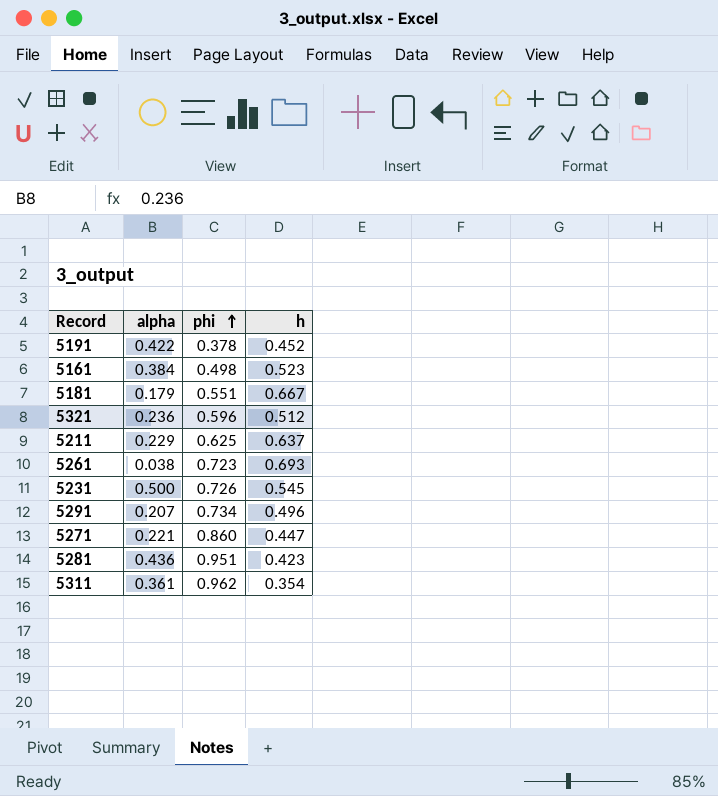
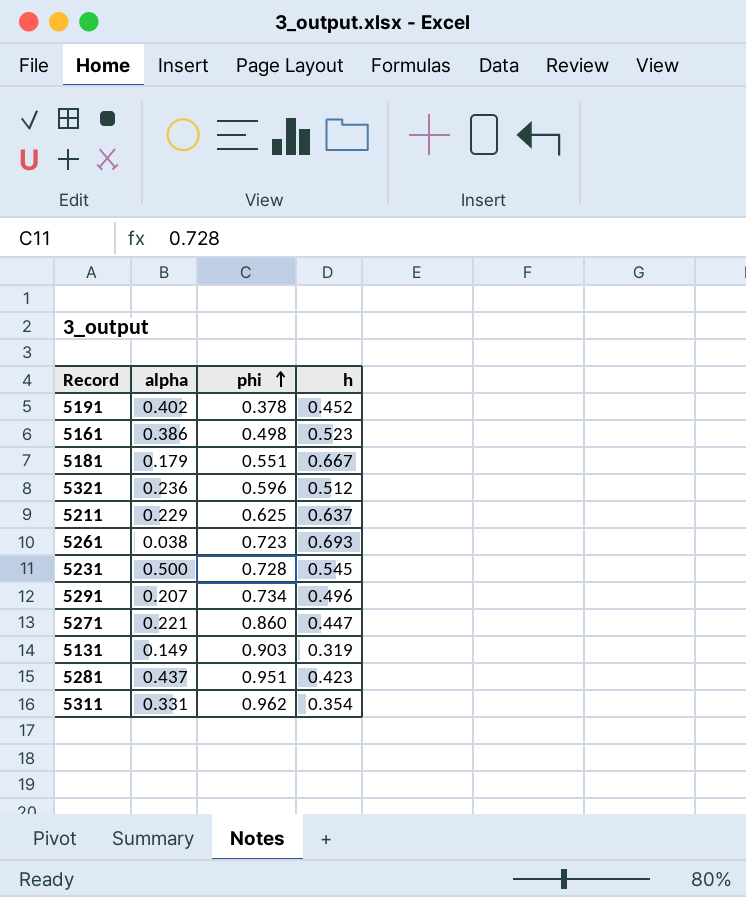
5191 | alpha: 0.422 -> 0.402
5161 | alpha: 0.384 -> 0.386
5231 | phi: 0.726 -> 0.728
row 5131: none -> 0.149 | 0.903 | 0.319
5281 | alpha: 0.436 -> 0.437
5311 | alpha: 0.361 -> 0.331

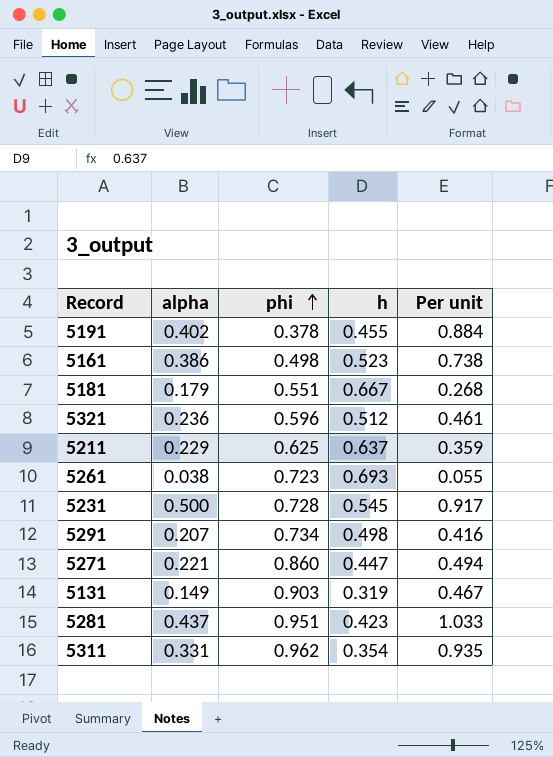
column Per unit | formula: none -> [alpha] / [h]
5191 | h: 0.452 -> 0.455
5291 | h: 0.496 -> 0.498

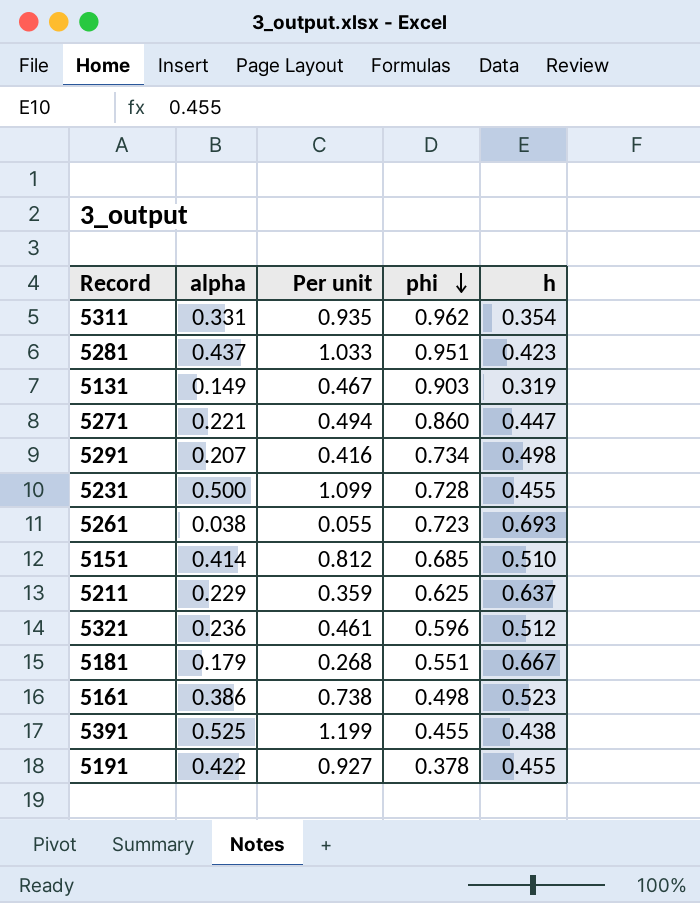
row order: phi ascending -> phi descending
column Per unit | position: 5 -> 3
5231 | Per unit: 0.917 -> 1.099
5231 | h: 0.545 -> 0.455
row 5151: none -> 0.414 | 0.812 | 0.685 | 0.510
row 5391: none -> 0.525 | 1.199 | 0.455 | 0.438
5191 | alpha: 0.402 -> 0.422
5191 | Per unit: 0.884 -> 0.927

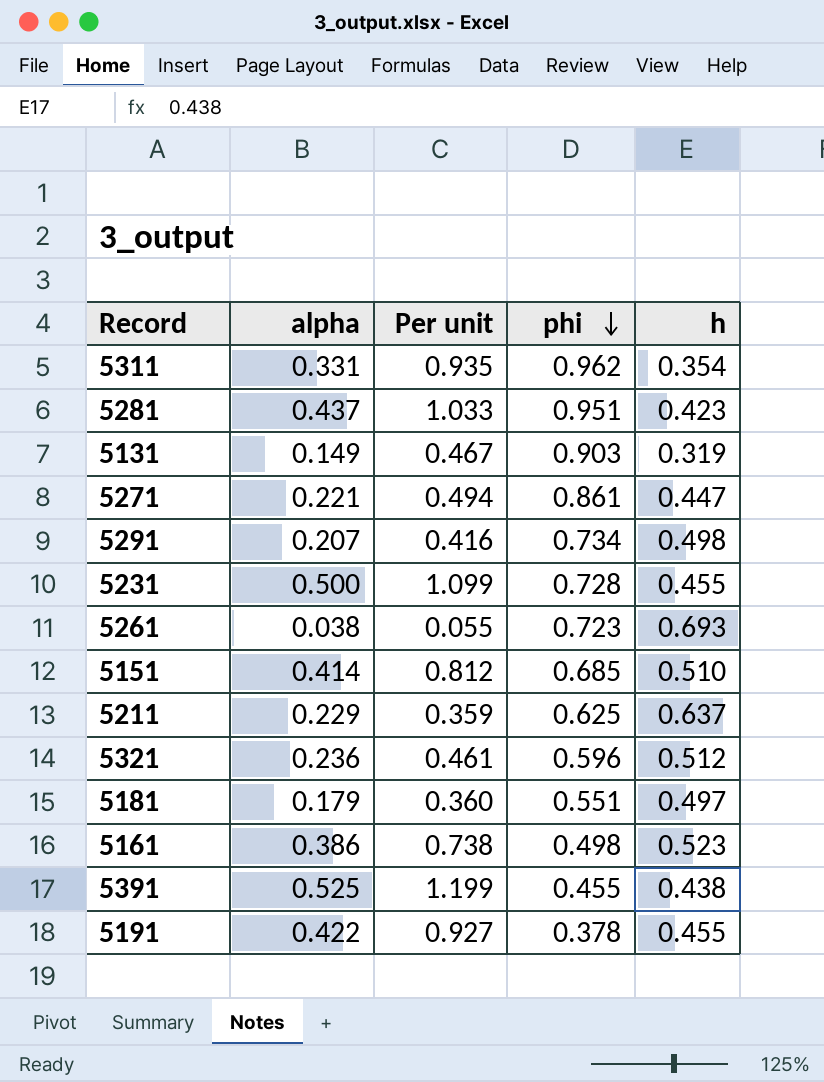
5271 | phi: 0.860 -> 0.861
5181 | Per unit: 0.268 -> 0.360
5181 | h: 0.667 -> 0.497

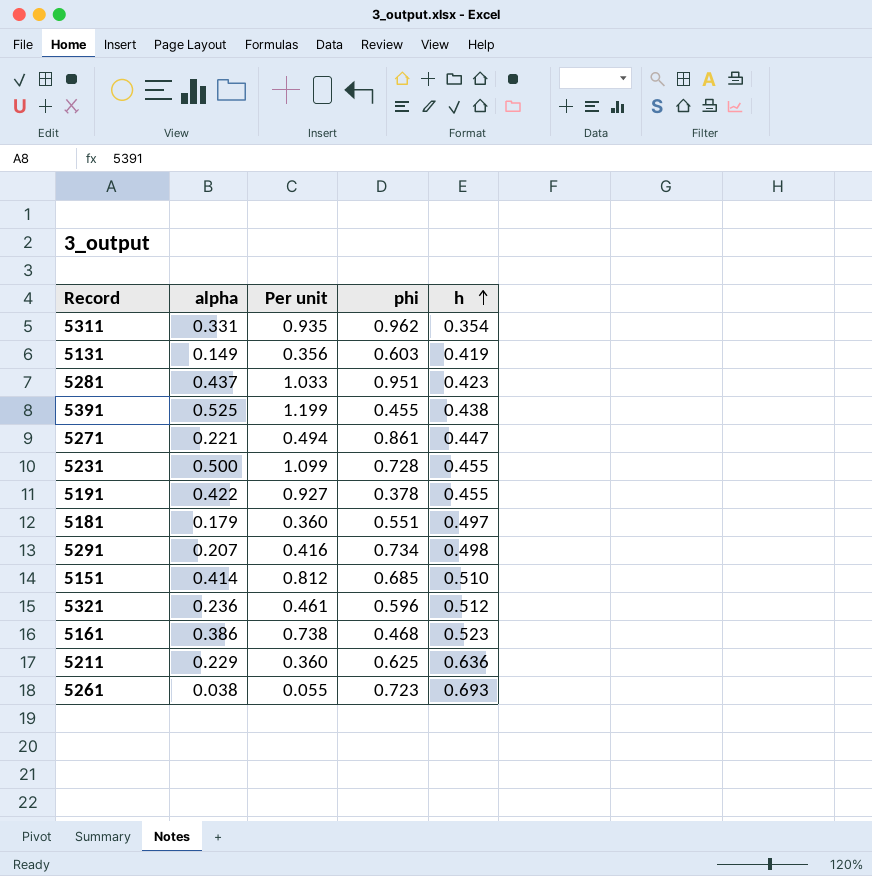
row order: phi descending -> h ascending
5131 | Per unit: 0.467 -> 0.356
5131 | phi: 0.903 -> 0.603
5131 | h: 0.319 -> 0.419
5161 | phi: 0.498 -> 0.468
5211 | Per unit: 0.359 -> 0.360
5211 | h: 0.637 -> 0.636

